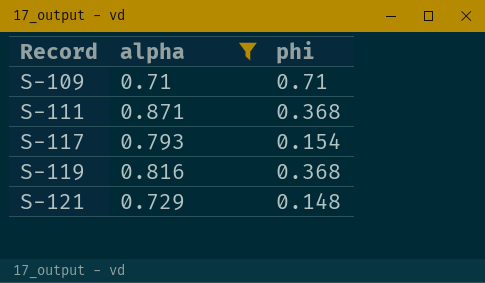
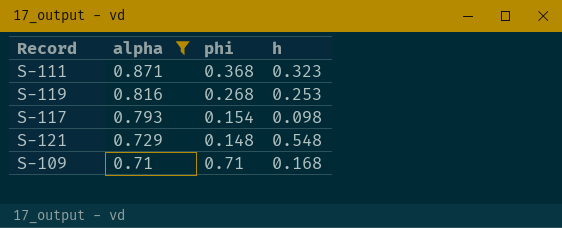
row order: Record ascending -> alpha descending
column h | position: none -> 4
S-119 | phi: 0.368 -> 0.268

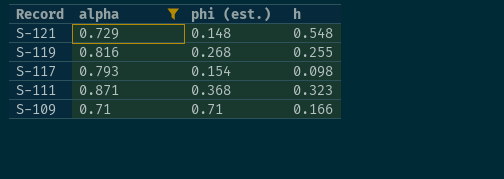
row order: alpha descending -> Record descending
column name: phi -> phi (est.)
S-119 | h: 0.253 -> 0.255
S-109 | h: 0.168 -> 0.166

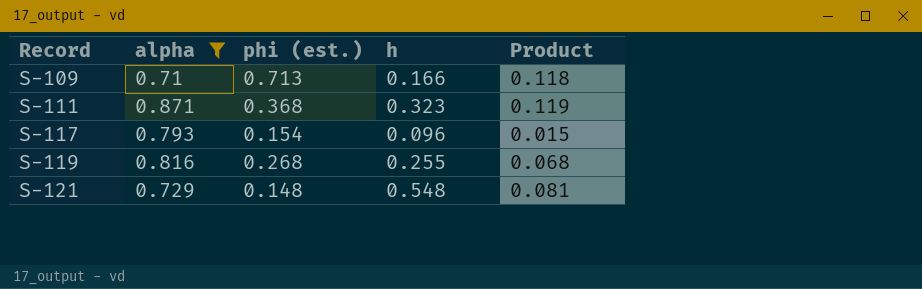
row order: Record descending -> Record ascending
column Product | formula: none -> [phi (est.)] * [h]
S-109 | phi (est.): 0.71 -> 0.713
S-117 | h: 0.098 -> 0.096

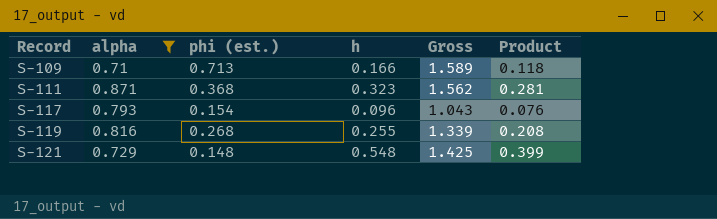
column Gross | formula: none -> [alpha] + [phi (est.)] + [h]
column Product | formula: [phi (est.)] * [h] -> [alpha] * [h]

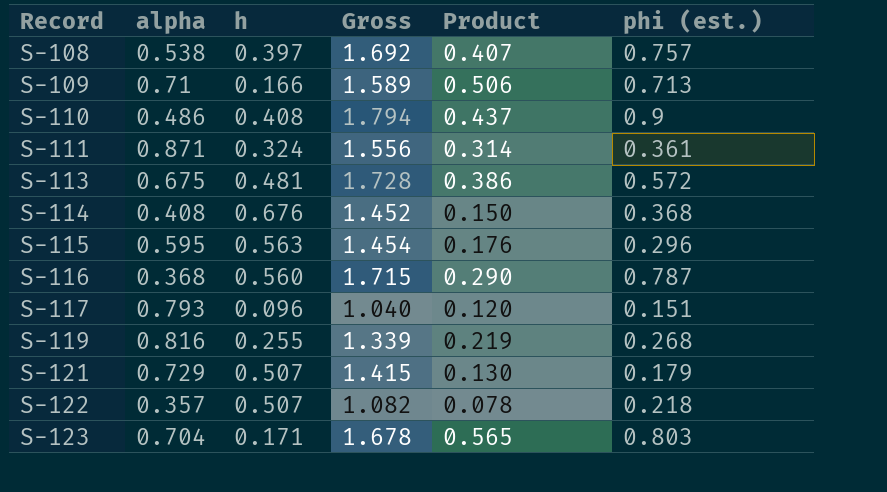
filter: alpha >= 0.71 -> none
column Product | formula: [alpha] * [h] -> [alpha] * [phi (est.)]
column phi (est.) | position: 3 -> 6
S-111 | h: 0.323 -> 0.324
S-111 | Gross: 1.562 -> 1.556
S-111 | phi (est.): 0.368 -> 0.361
S-117 | Gross: 1.043 -> 1.040
S-117 | phi (est.): 0.154 -> 0.151
S-121 | h: 0.548 -> 0.507
S-121 | Gross: 1.425 -> 1.415
S-121 | phi (est.): 0.148 -> 0.179

